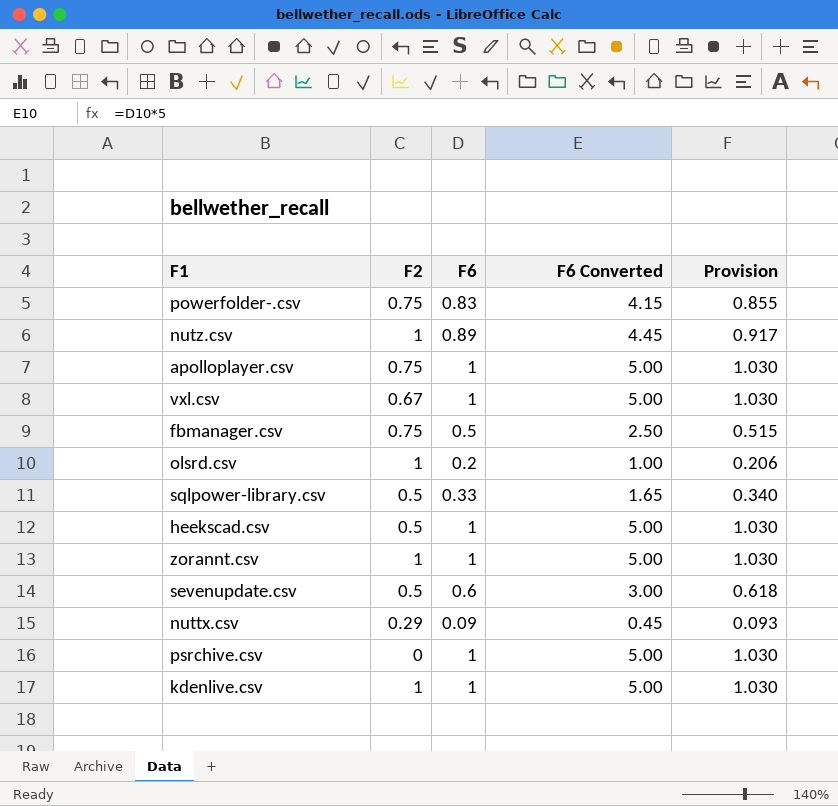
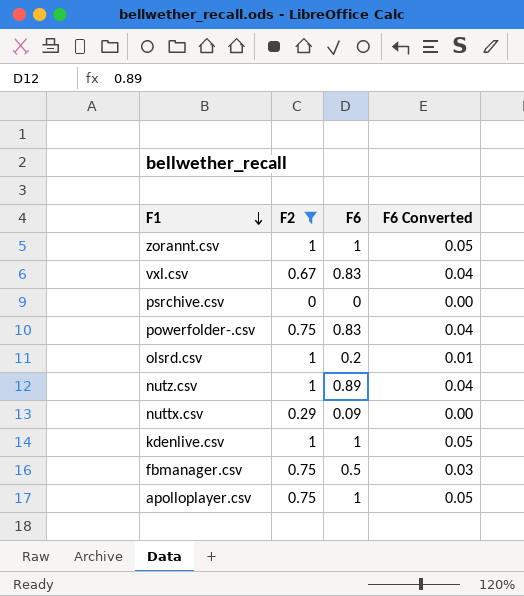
filter: none -> F2 != 0.5
row order: none -> F1 descending
column Provision | formula: [F6] * 1.03 -> none
column F6 Converted | formula: [F6] * 5 -> [F6] * 0.05
vxl.csv | F6: 1 -> 0.83
psrchive.csv | F6: 1 -> 0

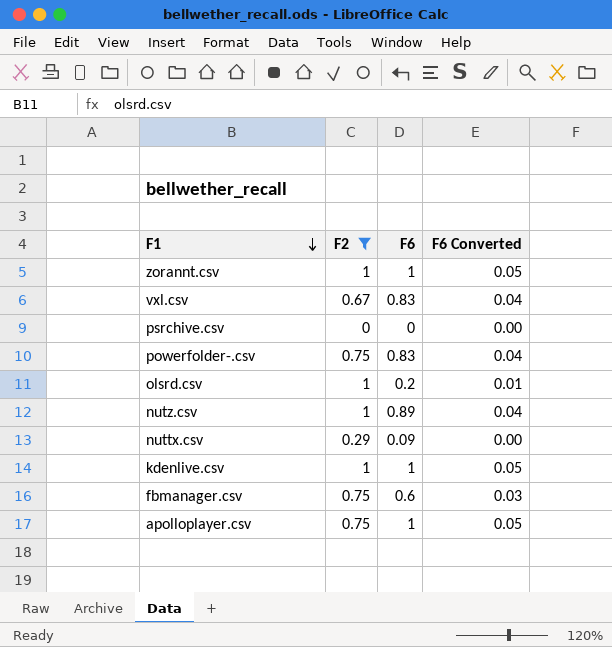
fbmanager.csv | F6: 0.5 -> 0.6

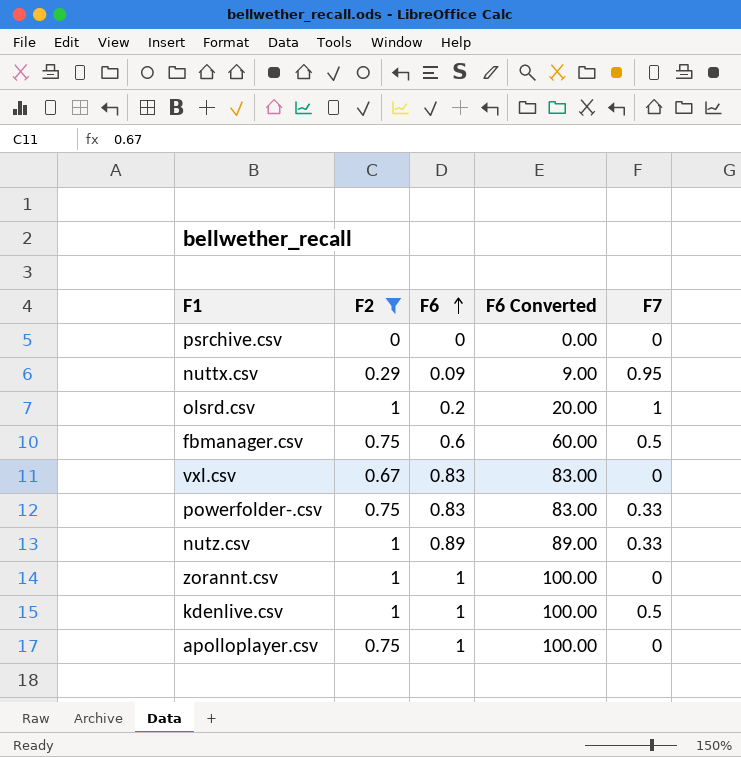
row order: F1 descending -> F6 ascending
column F6 Converted | formula: [F6] * 0.05 -> [F6] * 100
column F7 | position: none -> 5

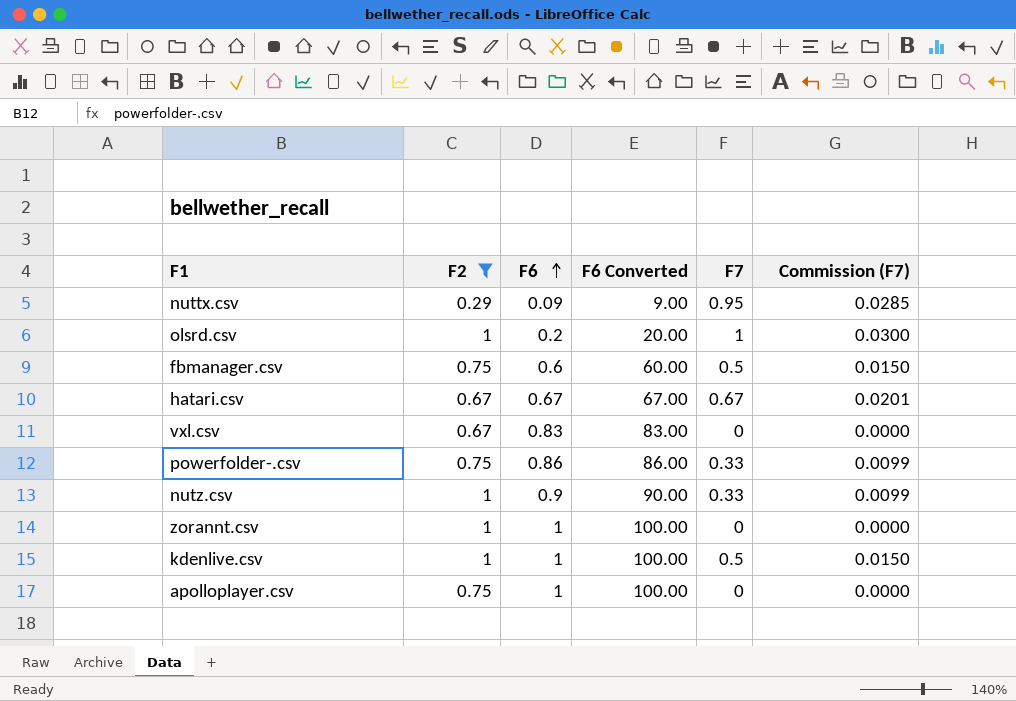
column Commission (F7) | formula: none -> [F7] * 0.03
row psrchive.csv: 0 | 0 | 0.00 | 0 -> none
row hatari.csv: none -> 0.67 | 0.67 | 67.00 | 0.67 | 0.0201
powerfolder-.csv | F6: 0.83 -> 0.86
powerfolder-.csv | F6 Converted: 83.00 -> 86.00
nutz.csv | F6: 0.89 -> 0.9
nutz.csv | F6 Converted: 89.00 -> 90.00

